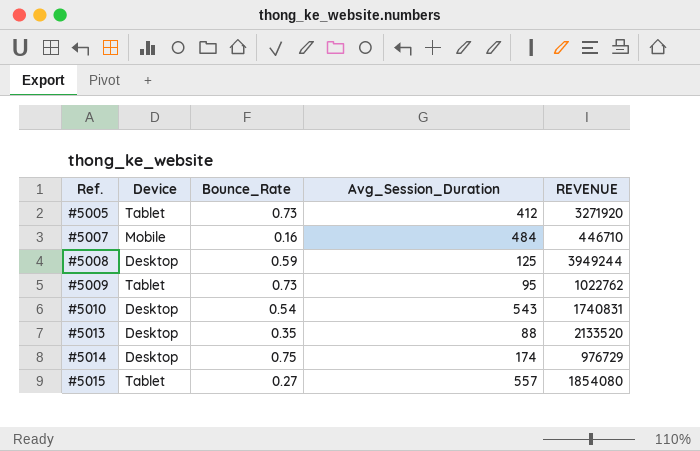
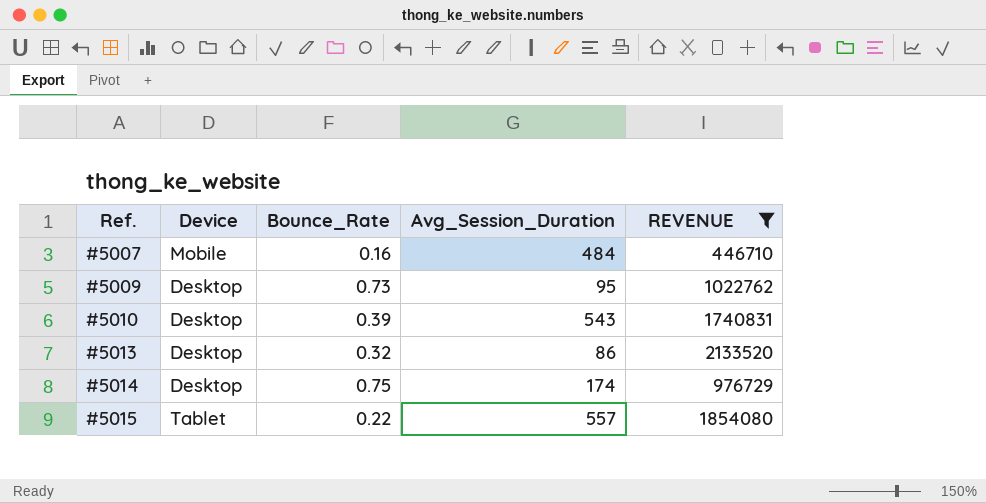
filter: none -> REVENUE <= 2133520
#5009 | Device: Tablet -> Desktop
#5010 | Bounce_Rate: 0.54 -> 0.39
#5013 | Bounce_Rate: 0.35 -> 0.32
#5013 | Avg_Session_Duration: 88 -> 86
#5015 | Bounce_Rate: 0.27 -> 0.22

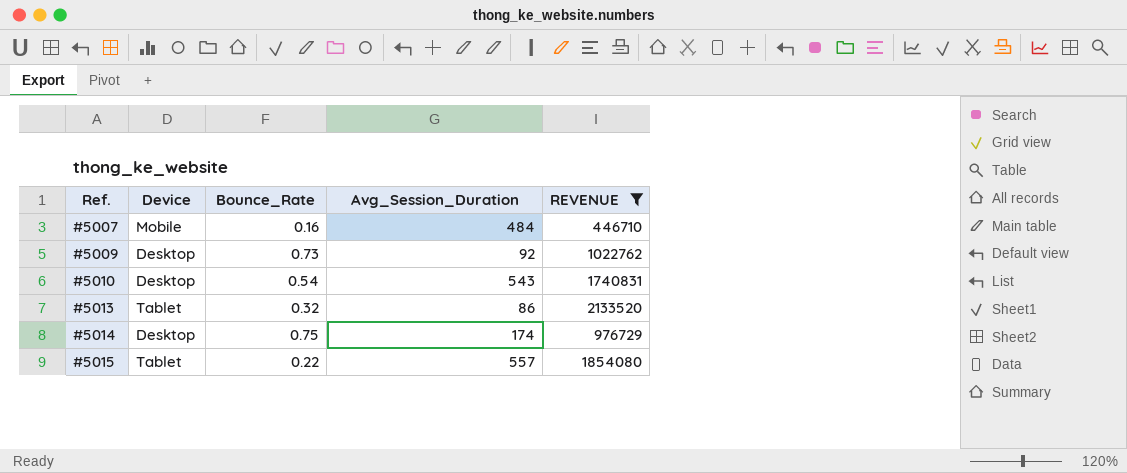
#5009 | Avg_Session_Duration: 95 -> 92
#5010 | Bounce_Rate: 0.39 -> 0.54
#5013 | Device: Desktop -> Tablet

